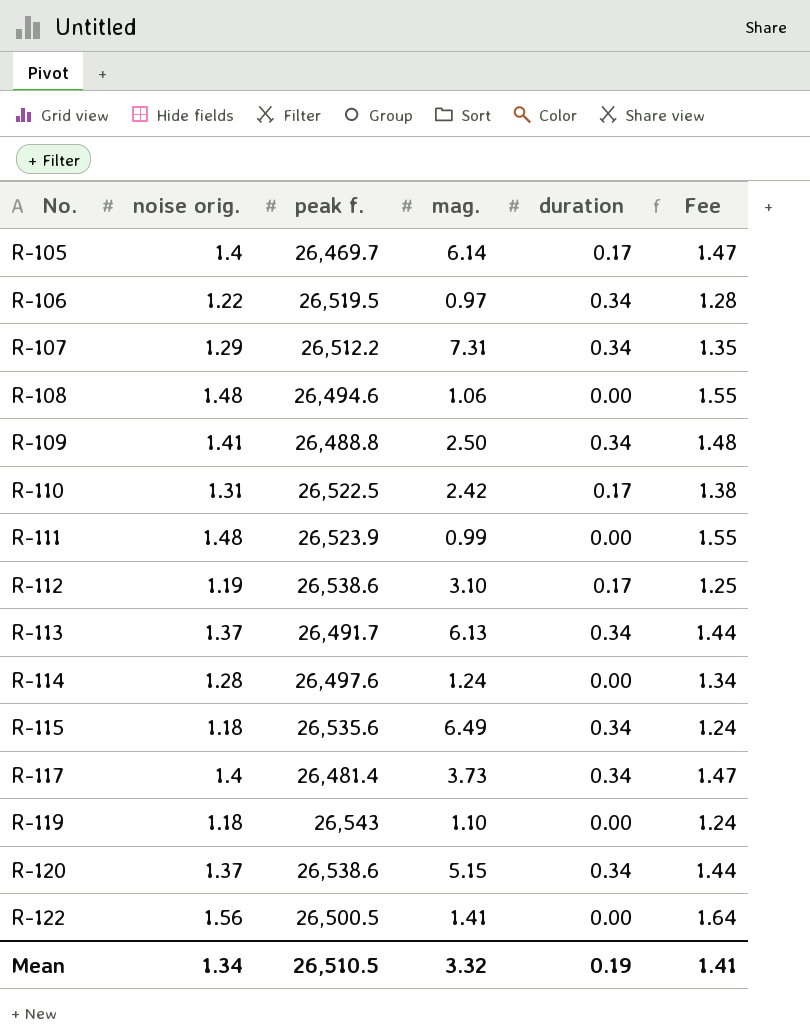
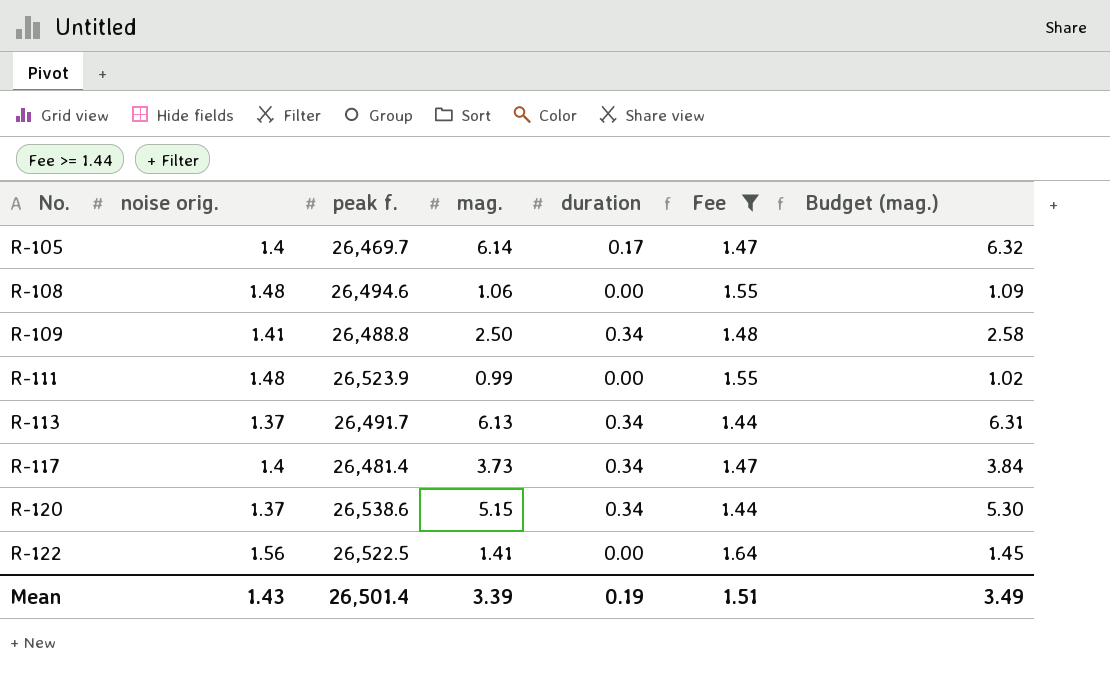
filter: none -> Fee >= 1.44
column Budget (mag.) | formula: none -> [mag.] * 1.03
R-122 | peak f.: 26,500.5 -> 26,522.5
Mean | noise orig.: 1.34 -> 1.43
Mean | peak f.: 26,510.5 -> 26,501.4
Mean | mag.: 3.32 -> 3.39
Mean | Fee: 1.41 -> 1.51

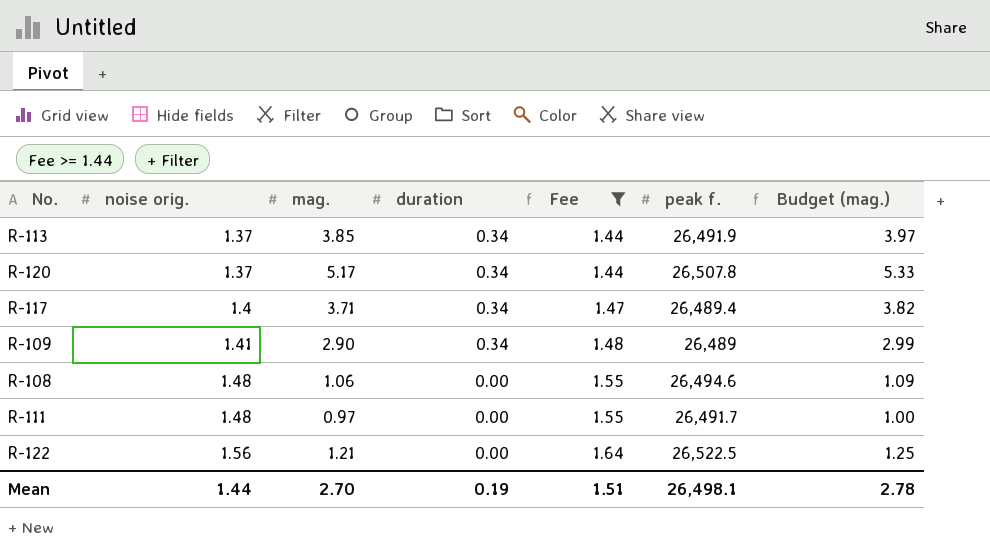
row order: No. ascending -> noise orig. ascending
column peak f. | position: 3 -> 6
row R-105: 1.4 | 26,469.7 | 6.14 | 0.17 | 1.47 | 6.32 -> none
R-113 | mag.: 6.13 -> 3.85
R-113 | peak f.: 26,491.7 -> 26,491.9
R-113 | Budget (mag.): 6.31 -> 3.97
R-120 | mag.: 5.15 -> 5.17
R-120 | peak f.: 26,538.6 -> 26,507.8
R-120 | Budget (mag.): 5.30 -> 5.33
R-117 | mag.: 3.73 -> 3.71
R-117 | peak f.: 26,481.4 -> 26,489.4
R-117 | Budget (mag.): 3.84 -> 3.82
R-109 | mag.: 2.50 -> 2.90
R-109 | peak f.: 26,488.8 -> 26,489
R-109 | Budget (mag.): 2.58 -> 2.99
R-111 | mag.: 0.99 -> 0.97
R-111 | peak f.: 26,523.9 -> 26,491.7
R-111 | Budget (mag.): 1.02 -> 1.00
R-122 | mag.: 1.41 -> 1.21
R-122 | Budget (mag.): 1.45 -> 1.25
Mean | noise orig.: 1.43 -> 1.44
Mean | mag.: 3.39 -> 2.70
Mean | peak f.: 26,501.4 -> 26,498.1
Mean | Budget (mag.): 3.49 -> 2.78

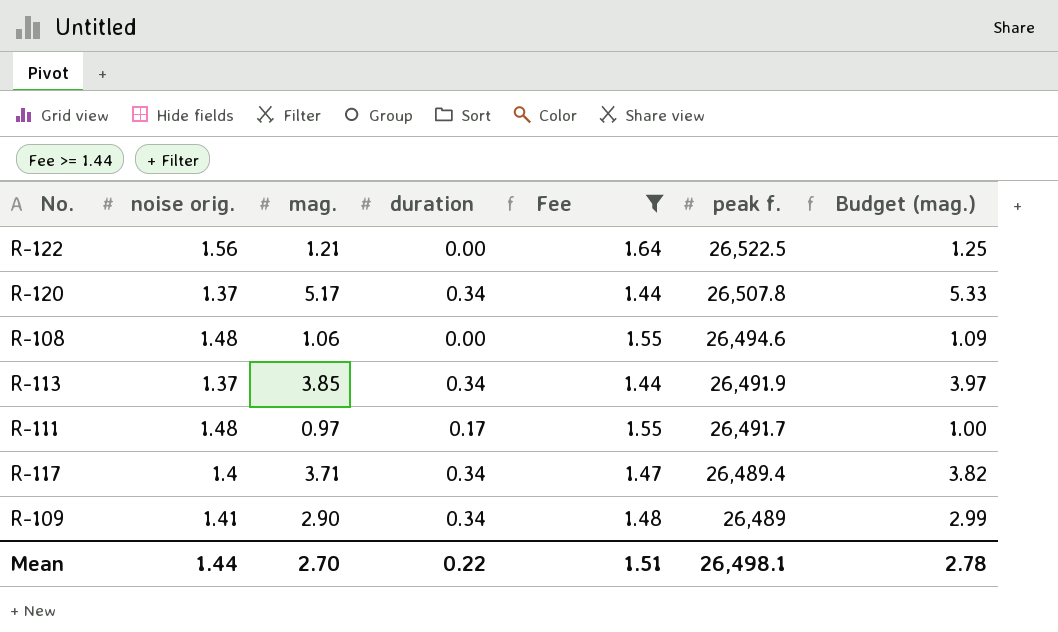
row order: noise orig. ascending -> peak f. descending
R-111 | duration: 0.00 -> 0.17
Mean | duration: 0.19 -> 0.22

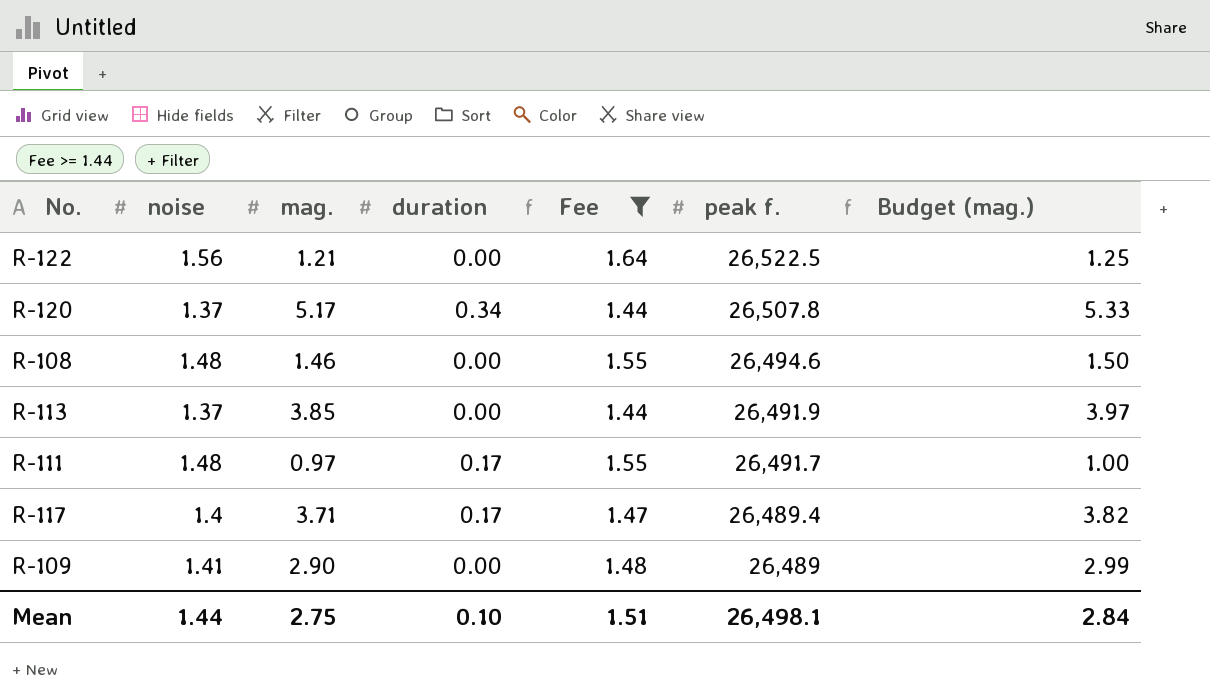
column name: noise orig. -> noise
R-108 | mag.: 1.06 -> 1.46
R-108 | Budget (mag.): 1.09 -> 1.50
R-113 | duration: 0.34 -> 0.00
R-117 | duration: 0.34 -> 0.17
R-109 | duration: 0.34 -> 0.00
Mean | mag.: 2.70 -> 2.75
Mean | duration: 0.22 -> 0.10
Mean | Budget (mag.): 2.78 -> 2.84

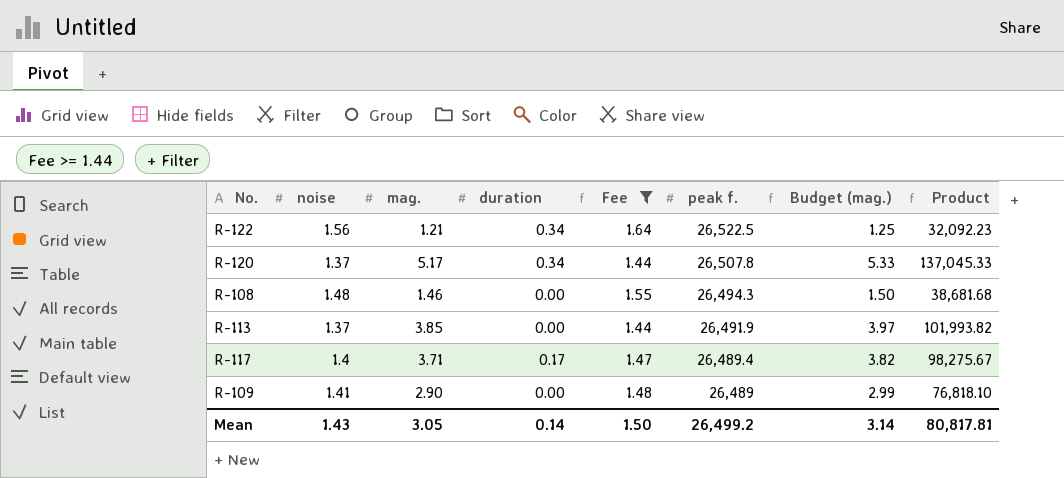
column Product | formula: none -> [mag.] * [peak f.]
row R-111: 1.48 | 0.97 | 0.17 | 1.55 | 26,491.7 | 1.00 -> none
R-122 | duration: 0.00 -> 0.34
R-108 | peak f.: 26,494.6 -> 26,494.3
Mean | noise: 1.44 -> 1.43
Mean | mag.: 2.75 -> 3.05
Mean | duration: 0.10 -> 0.14
Mean | Fee: 1.51 -> 1.50
Mean | peak f.: 26,498.1 -> 26,499.2
Mean | Budget (mag.): 2.84 -> 3.14

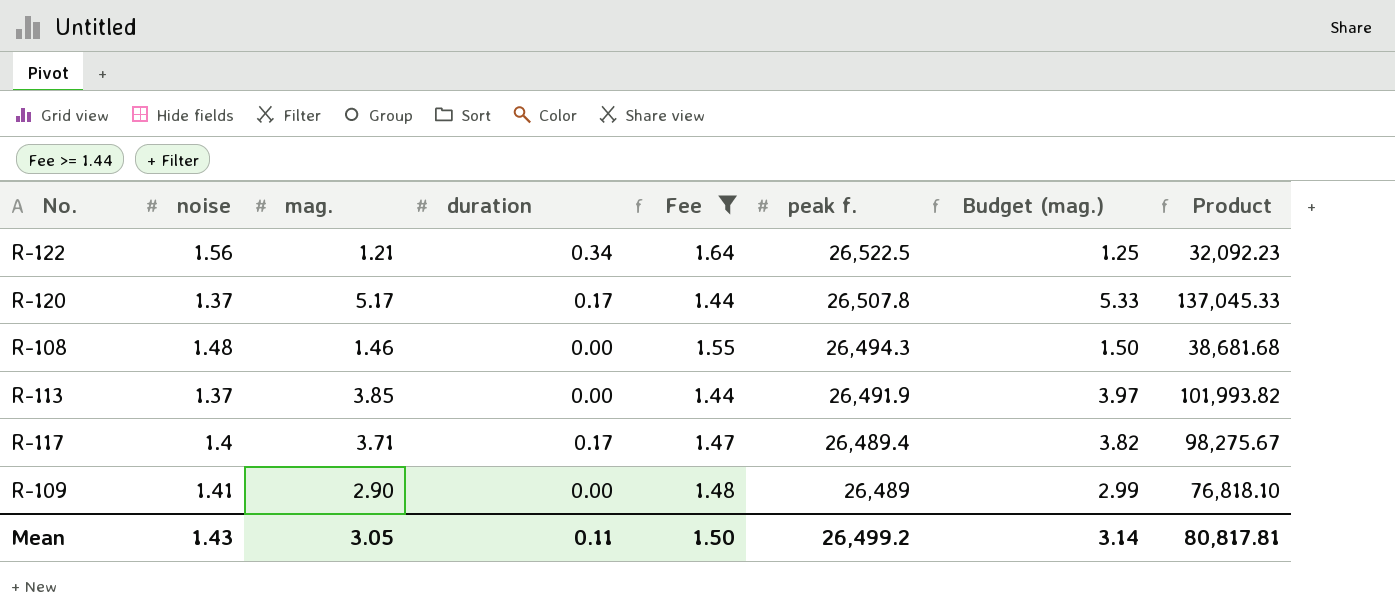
R-120 | duration: 0.34 -> 0.17
Mean | duration: 0.14 -> 0.11

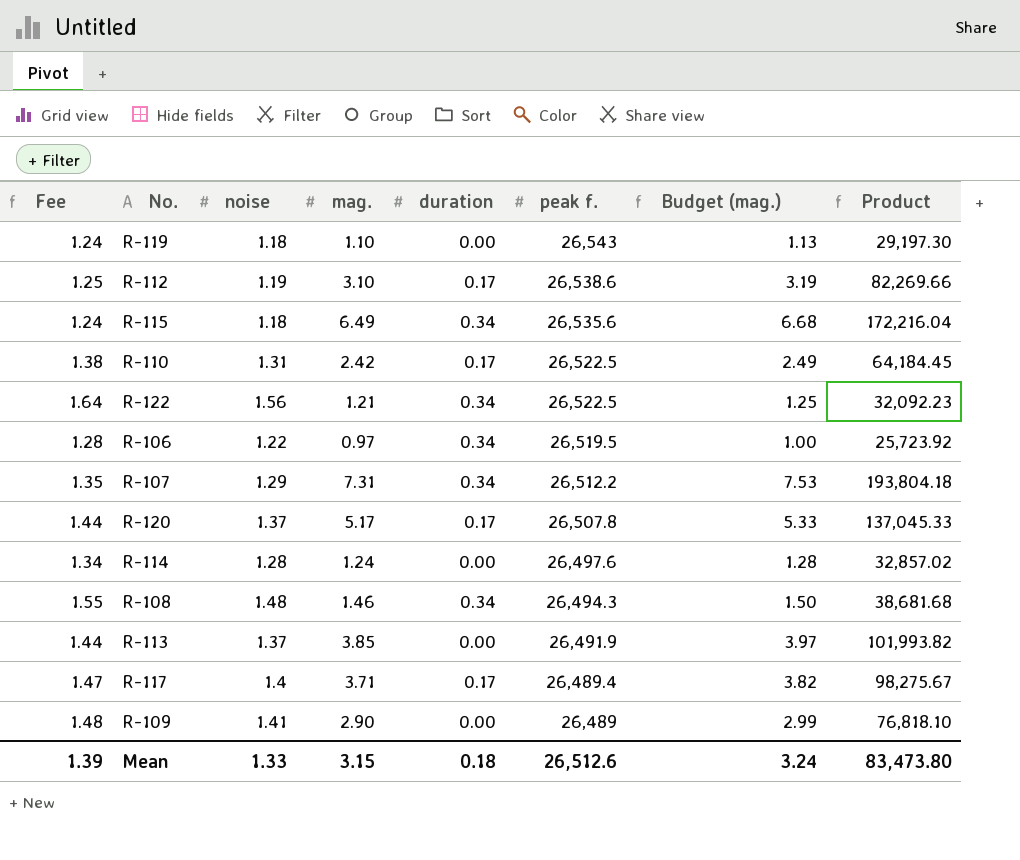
filter: Fee >= 1.44 -> none
column Fee | position: 5 -> 1
R-108 | duration: 0.00 -> 0.34
Mean | Fee: 1.50 -> 1.39
Mean | noise: 1.43 -> 1.33
Mean | mag.: 3.05 -> 3.15
Mean | duration: 0.11 -> 0.18
Mean | peak f.: 26,499.2 -> 26,512.6
Mean | Budget (mag.): 3.14 -> 3.24
Mean | Product: 80,817.81 -> 83,473.80

